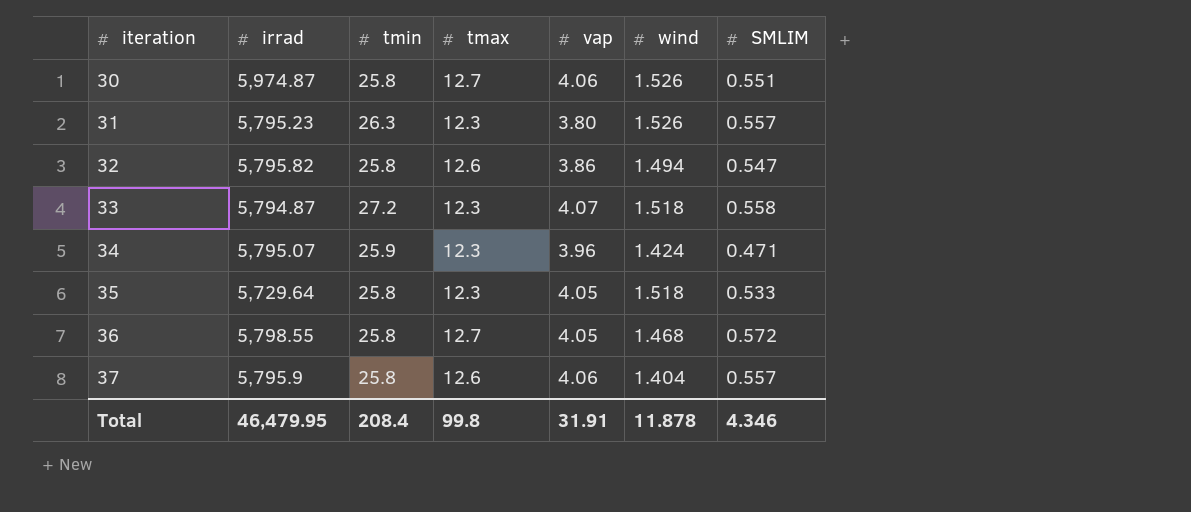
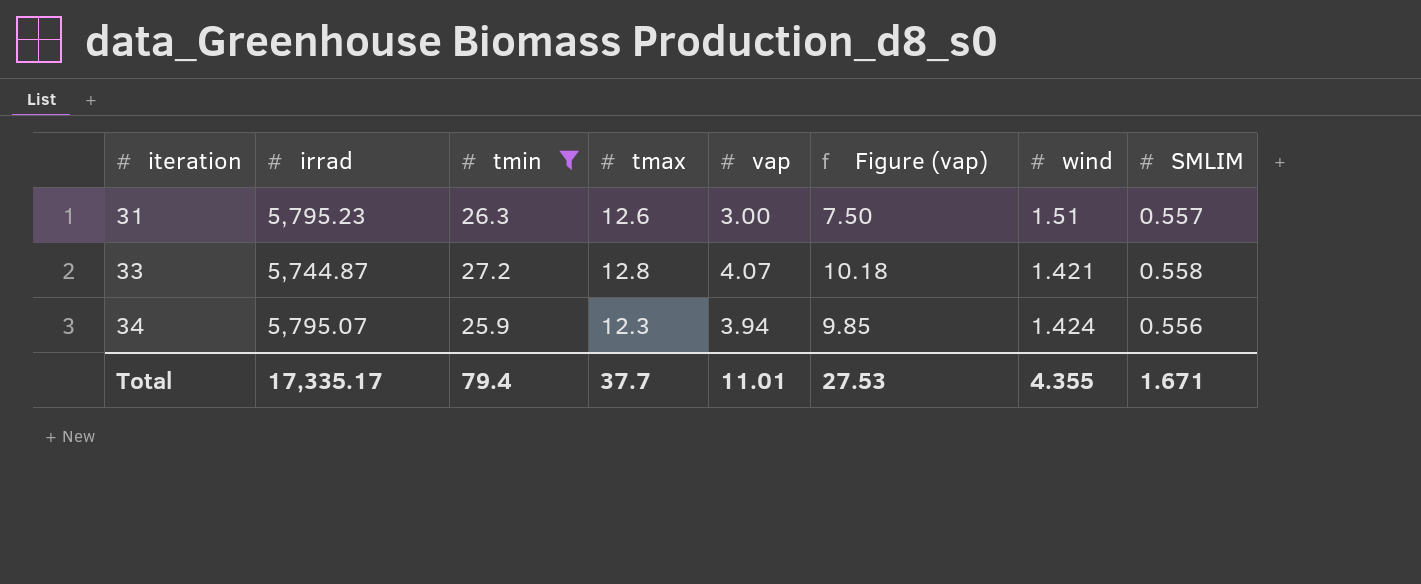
filter: none -> tmin != 25.8
column Figure (vap) | formula: none -> [vap] * 2.5
31 | tmax: 12.3 -> 12.6
31 | vap: 3.80 -> 3.00
31 | wind: 1.526 -> 1.51
33 | irrad: 5,794.87 -> 5,744.87
33 | tmax: 12.3 -> 12.8
33 | wind: 1.518 -> 1.421
34 | vap: 3.96 -> 3.94
34 | SMLIM: 0.471 -> 0.556
Total | irrad: 46,479.95 -> 17,335.17
Total | tmin: 208.4 -> 79.4
Total | tmax: 99.8 -> 37.7
Total | vap: 31.91 -> 11.01
Total | wind: 11.878 -> 4.355
Total | SMLIM: 4.346 -> 1.671

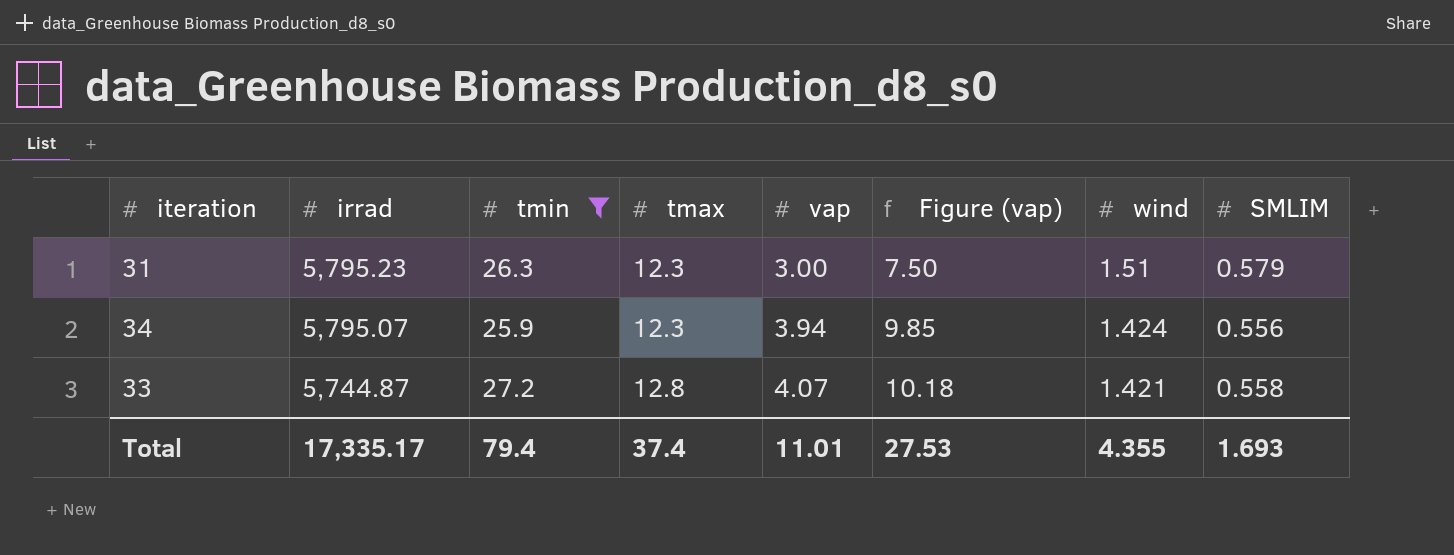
row order: iteration ascending -> irrad descending
31 | tmax: 12.6 -> 12.3
31 | SMLIM: 0.557 -> 0.579
Total | tmax: 37.7 -> 37.4
Total | SMLIM: 1.671 -> 1.693

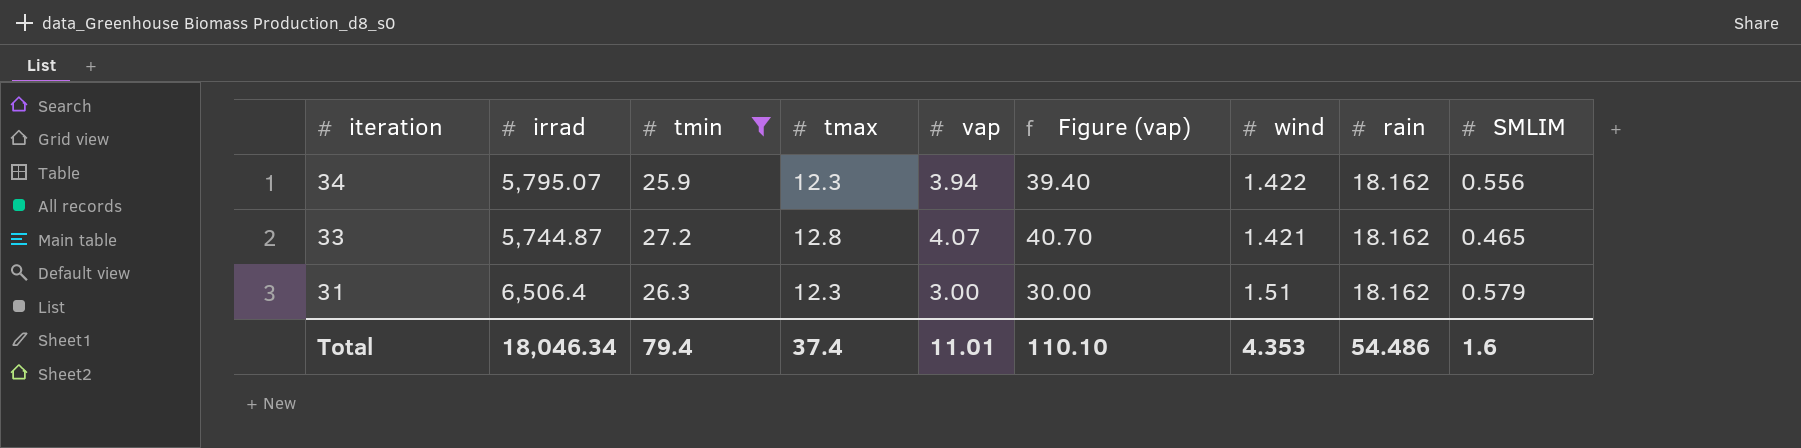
row order: irrad descending -> iteration descending
column Figure (vap) | formula: [vap] * 2.5 -> [vap] * 10
column rain | position: none -> 8
34 | wind: 1.424 -> 1.422
33 | SMLIM: 0.558 -> 0.465
31 | irrad: 5,795.23 -> 6,506.4
Total | irrad: 17,335.17 -> 18,046.34
Total | Figure (vap): 27.53 -> 110.10
Total | wind: 4.355 -> 4.353
Total | SMLIM: 1.693 -> 1.6

